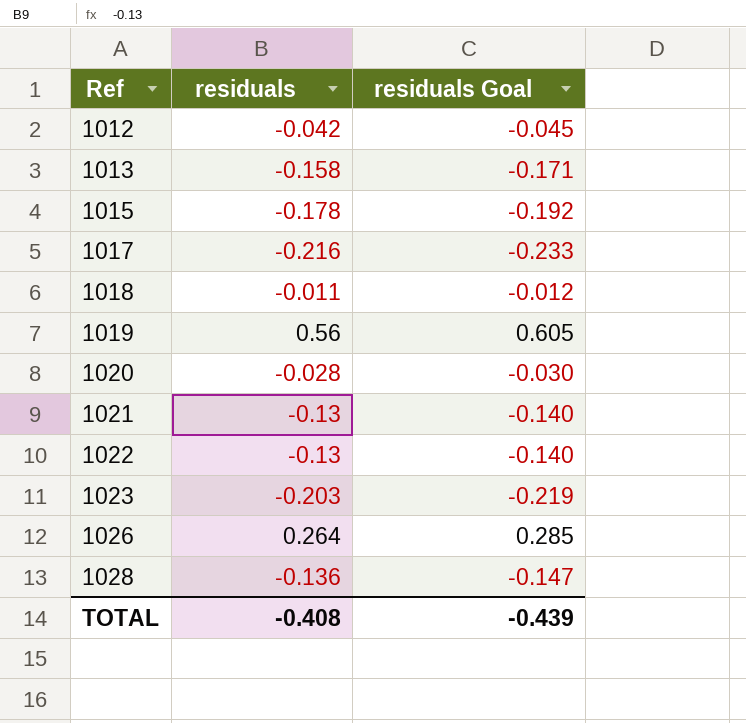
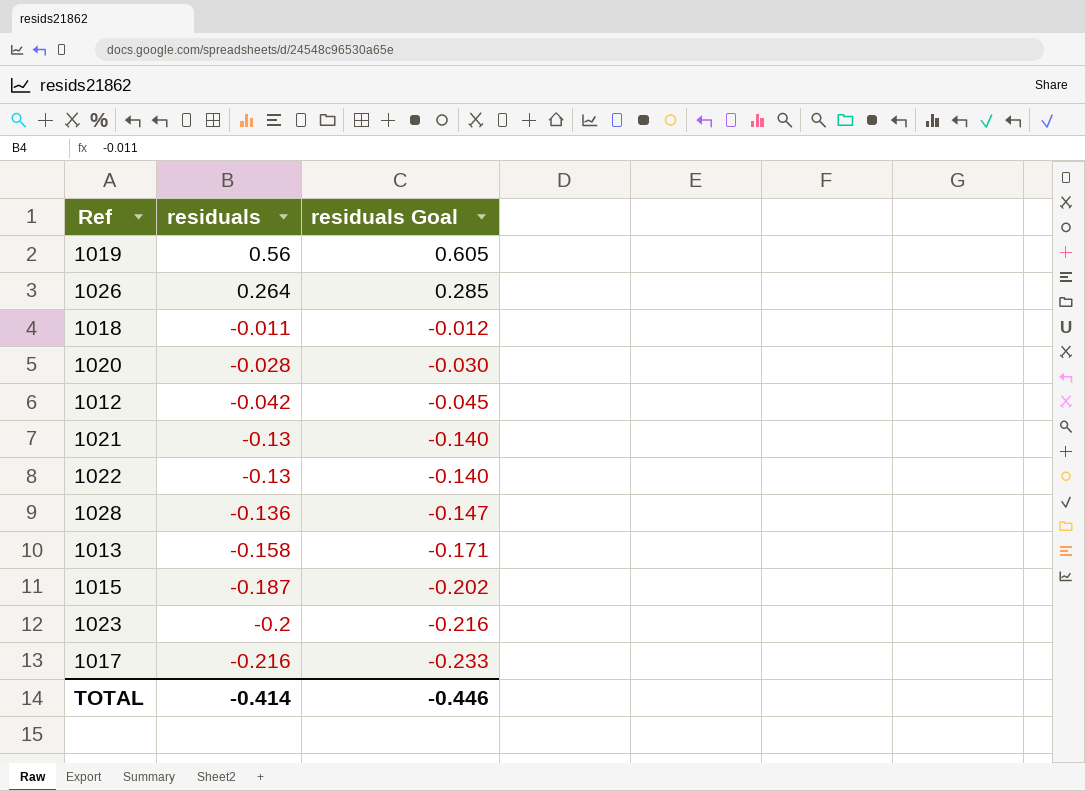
row order: Ref ascending -> residuals descending
1015 | residuals: -0.178 -> -0.187
1015 | residuals Goal: -0.192 -> -0.202
1023 | residuals: -0.203 -> -0.2
1023 | residuals Goal: -0.219 -> -0.216
TOTAL | residuals: -0.408 -> -0.414
TOTAL | residuals Goal: -0.439 -> -0.446

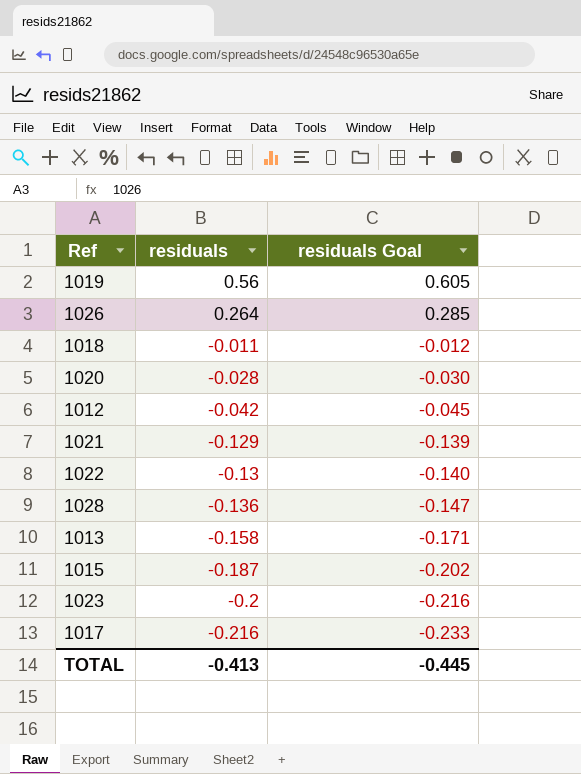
1021 | residuals: -0.13 -> -0.129
1021 | residuals Goal: -0.140 -> -0.139
TOTAL | residuals: -0.414 -> -0.413
TOTAL | residuals Goal: -0.446 -> -0.445

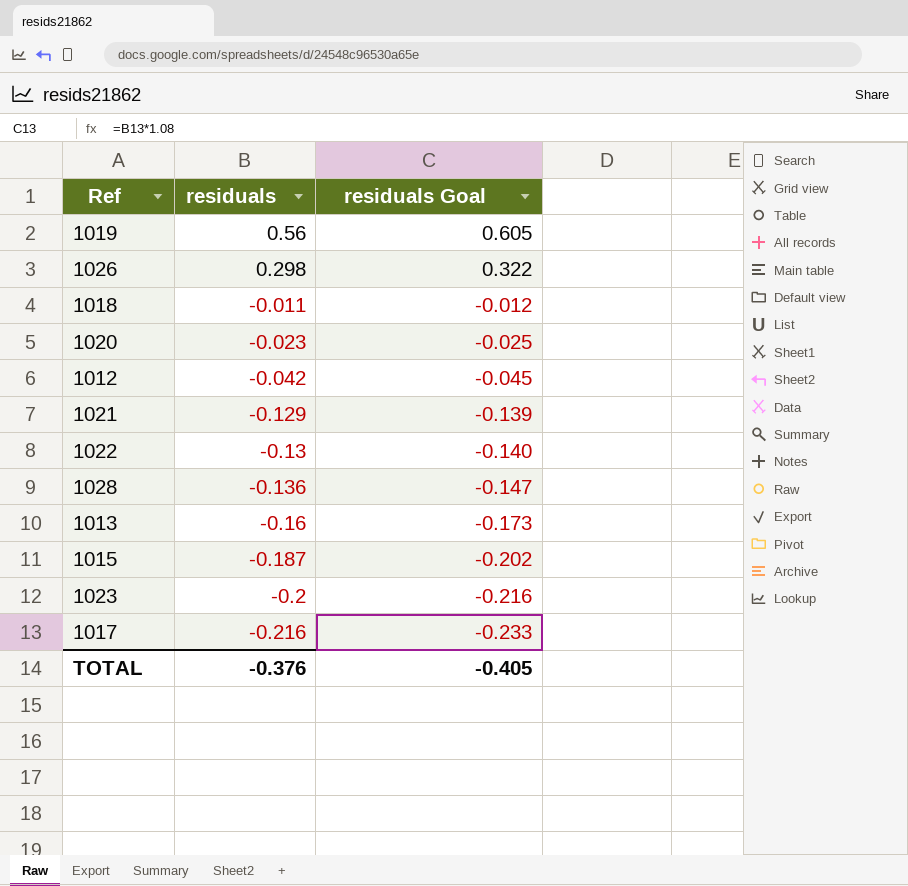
1026 | residuals: 0.264 -> 0.298
1026 | residuals Goal: 0.285 -> 0.322
1020 | residuals: -0.028 -> -0.023
1020 | residuals Goal: -0.030 -> -0.025
1013 | residuals: -0.158 -> -0.16
1013 | residuals Goal: -0.171 -> -0.173
TOTAL | residuals: -0.413 -> -0.376
TOTAL | residuals Goal: -0.445 -> -0.405

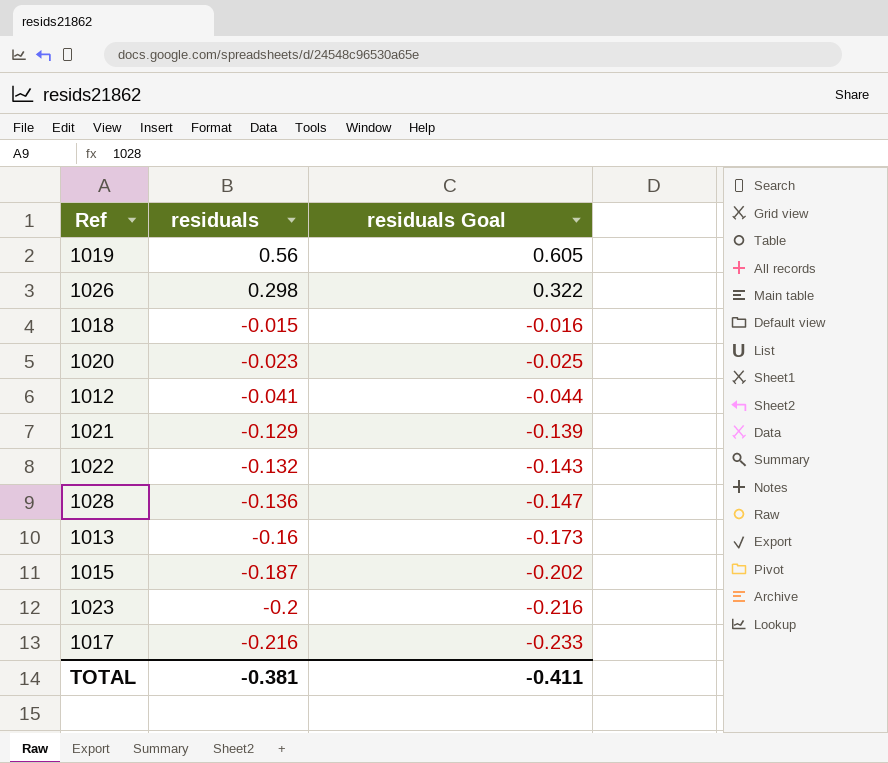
1018 | residuals: -0.011 -> -0.015
1018 | residuals Goal: -0.012 -> -0.016
1012 | residuals: -0.042 -> -0.041
1012 | residuals Goal: -0.045 -> -0.044
1022 | residuals: -0.13 -> -0.132
1022 | residuals Goal: -0.140 -> -0.143
TOTAL | residuals: -0.376 -> -0.381
TOTAL | residuals Goal: -0.405 -> -0.411

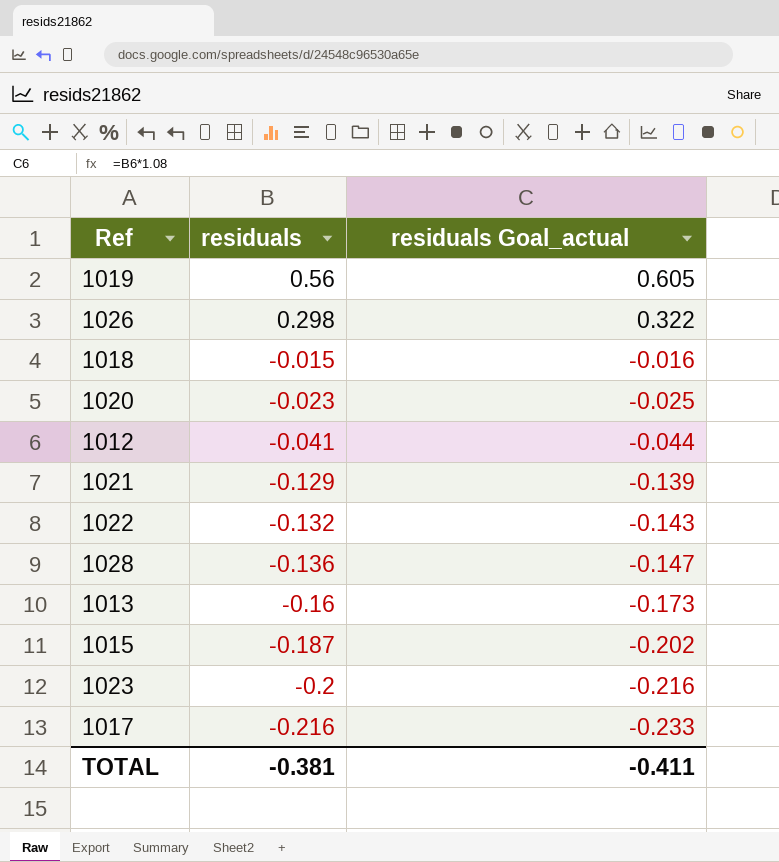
column name: residuals Goal -> residuals Goal_actual

